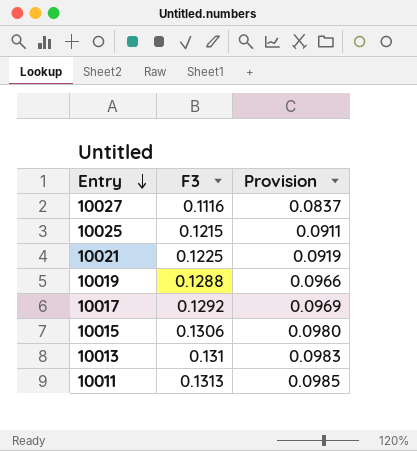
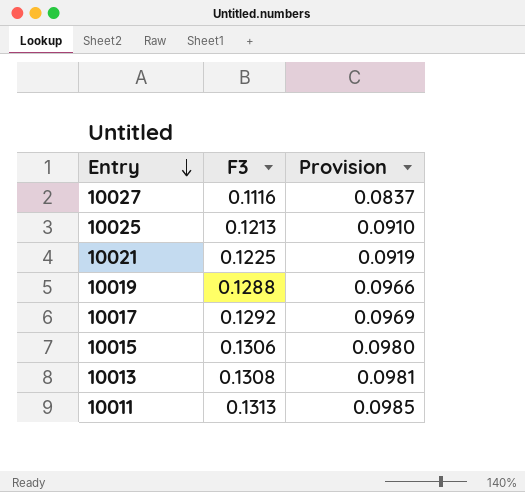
10025 | F3: 0.1215 -> 0.1213
10025 | Provision: 0.0911 -> 0.0910
10013 | F3: 0.131 -> 0.1308
10013 | Provision: 0.0983 -> 0.0981

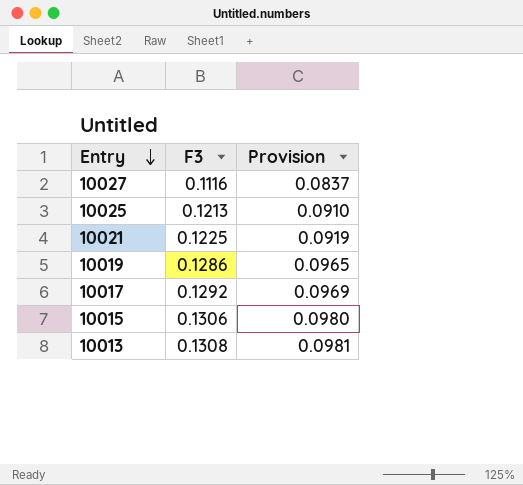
row 10011: 0.1313 | 0.0985 -> none
10019 | F3: 0.1288 -> 0.1286
10019 | Provision: 0.0966 -> 0.0965

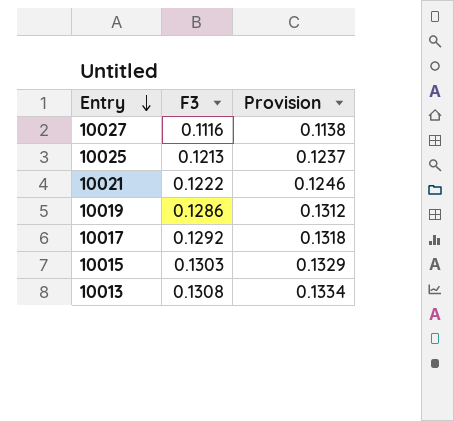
column Provision | formula: [F3] * 0.75 -> [F3] * 1.02
10021 | F3: 0.1225 -> 0.1222
10015 | F3: 0.1306 -> 0.1303

